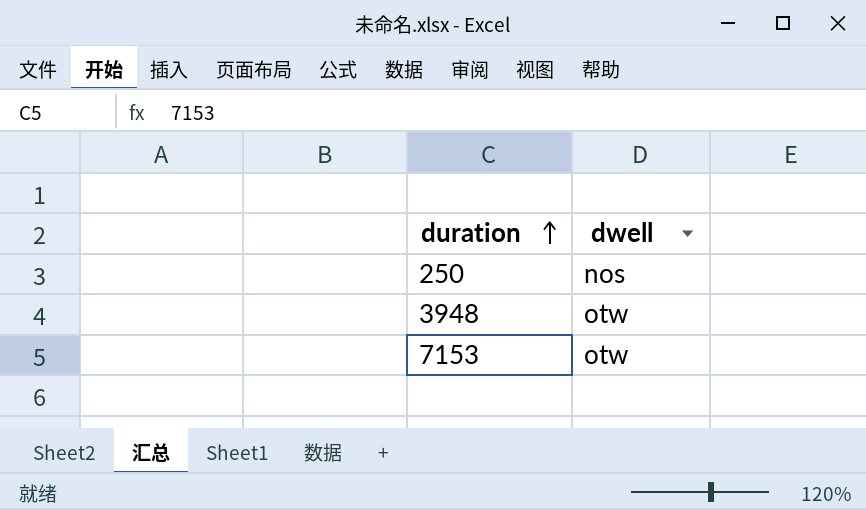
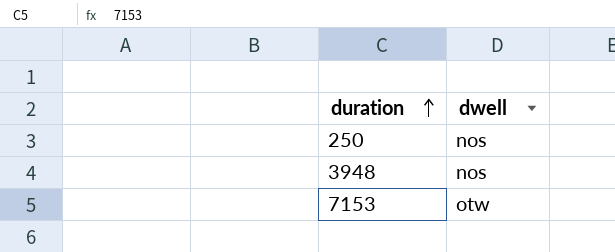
3948 | dwell: otw -> nos

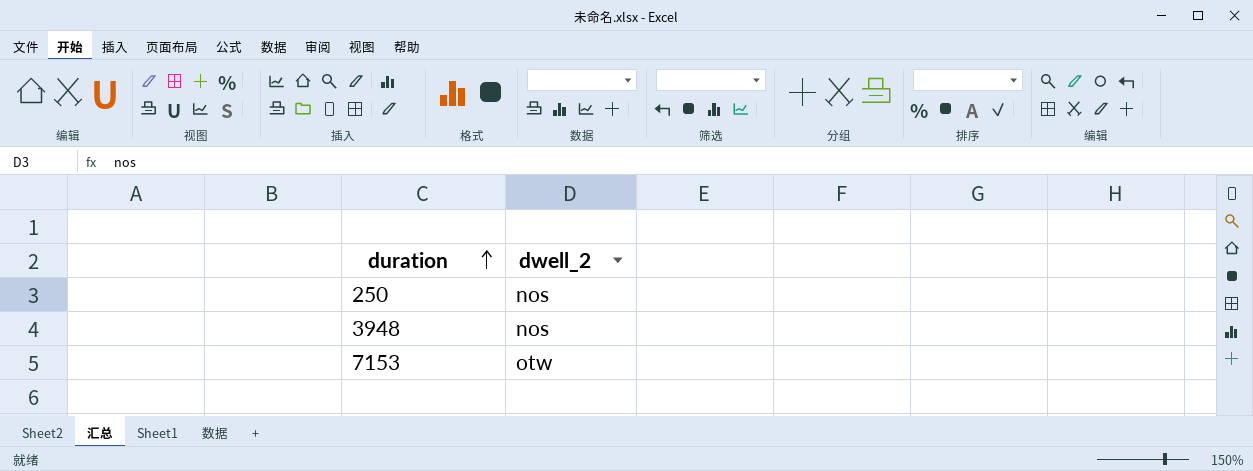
column name: dwell -> dwell_2

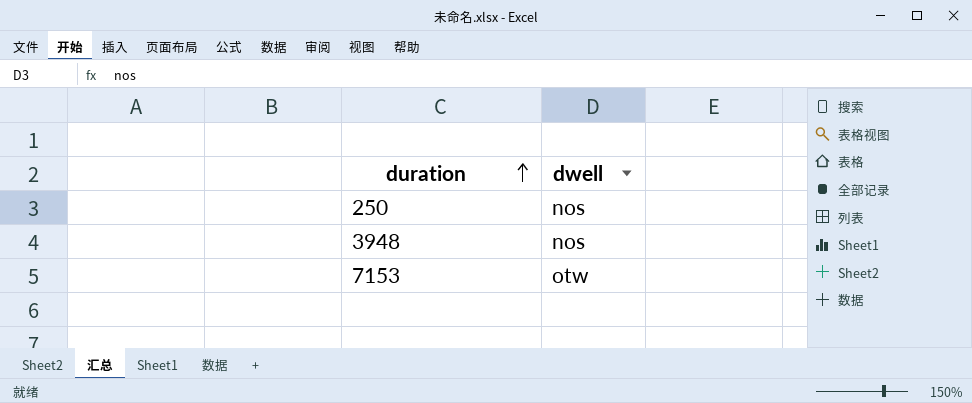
column name: dwell_2 -> dwell

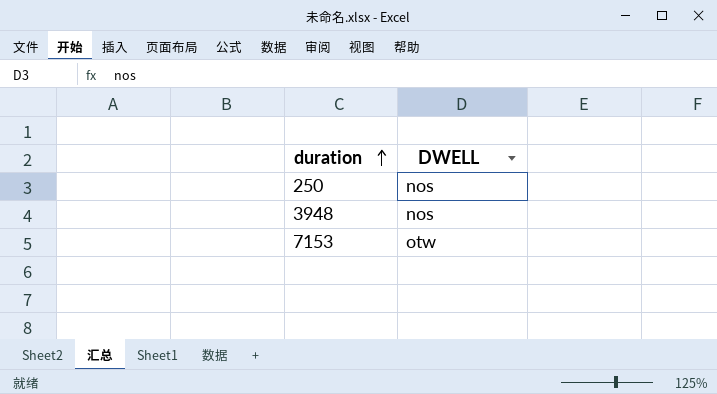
column name: dwell -> DWELL

